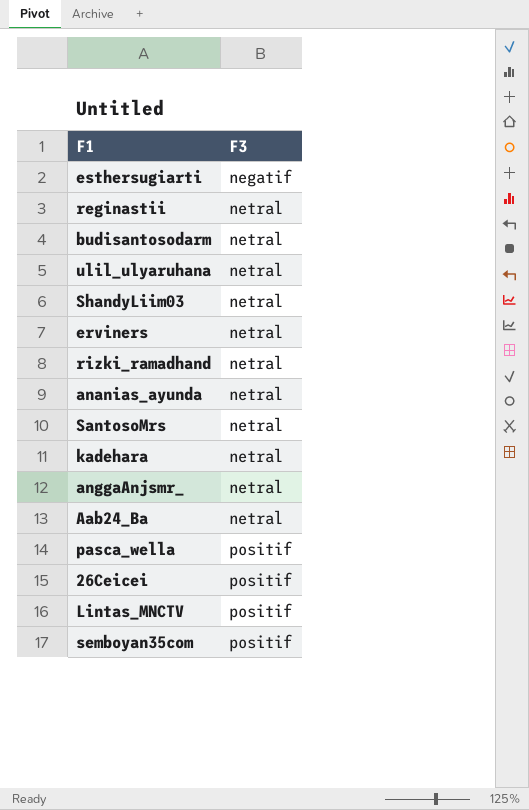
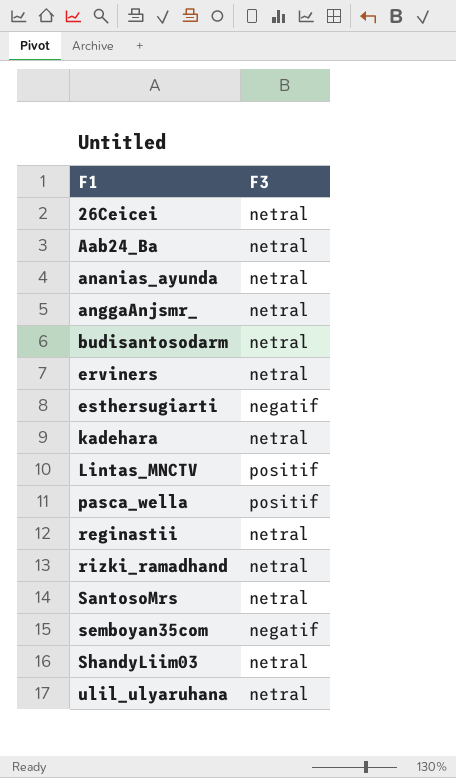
row order: F3 ascending -> F1 ascending
26Ceicei | F3: positif -> netral
semboyan35com | F3: positif -> negatif

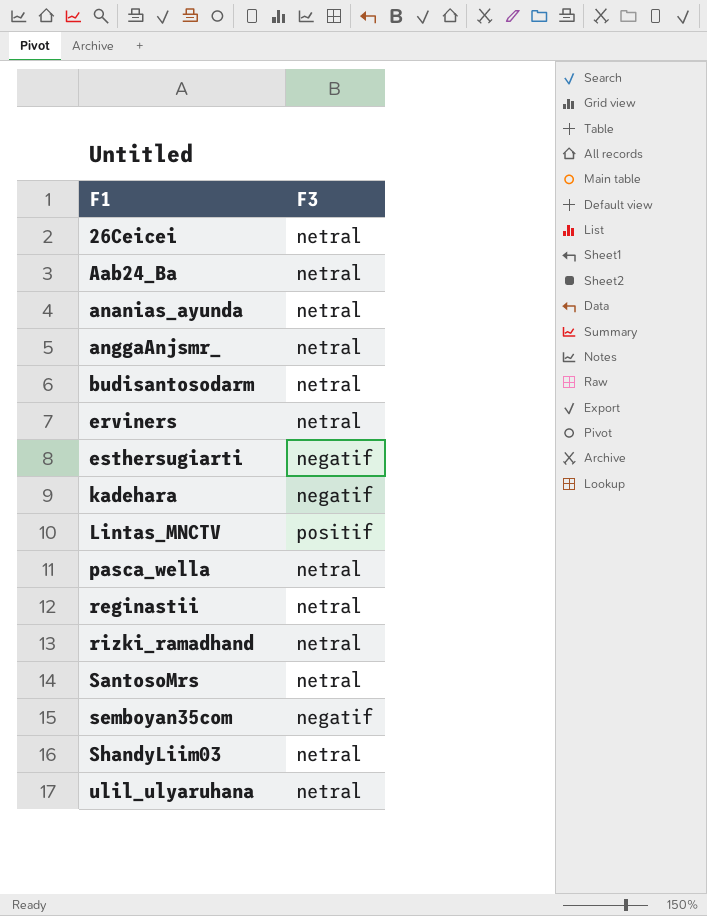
kadehara | F3: netral -> negatif
pasca_wella | F3: positif -> netral

